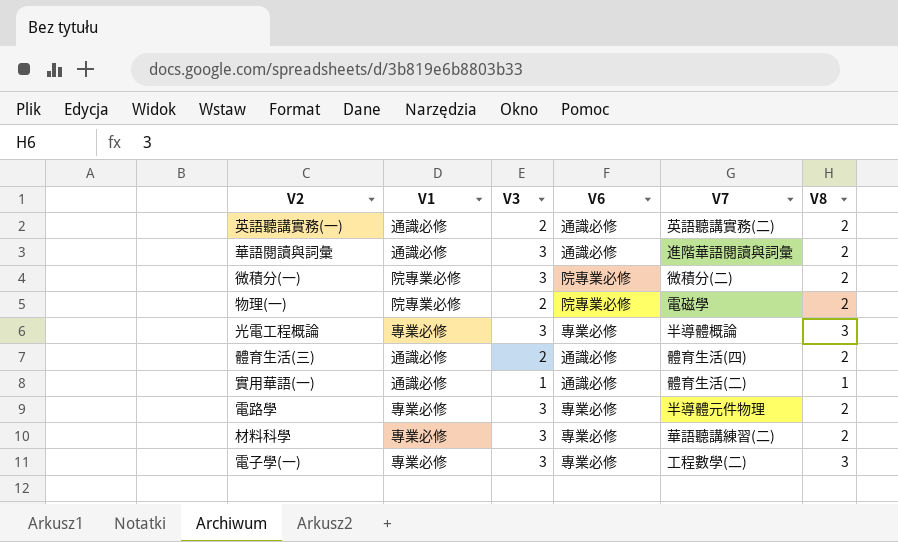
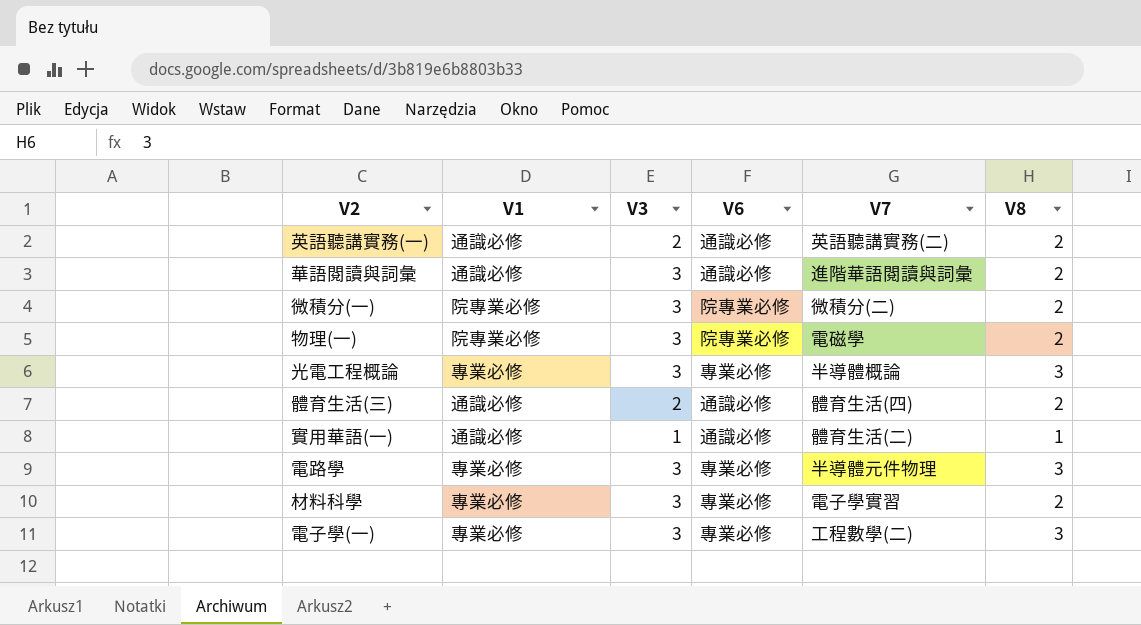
物理(一) | V3: 2 -> 3
電路學 | V8: 2 -> 3
材料科學 | V7: 華語聽講練習(二) -> 電子學實習

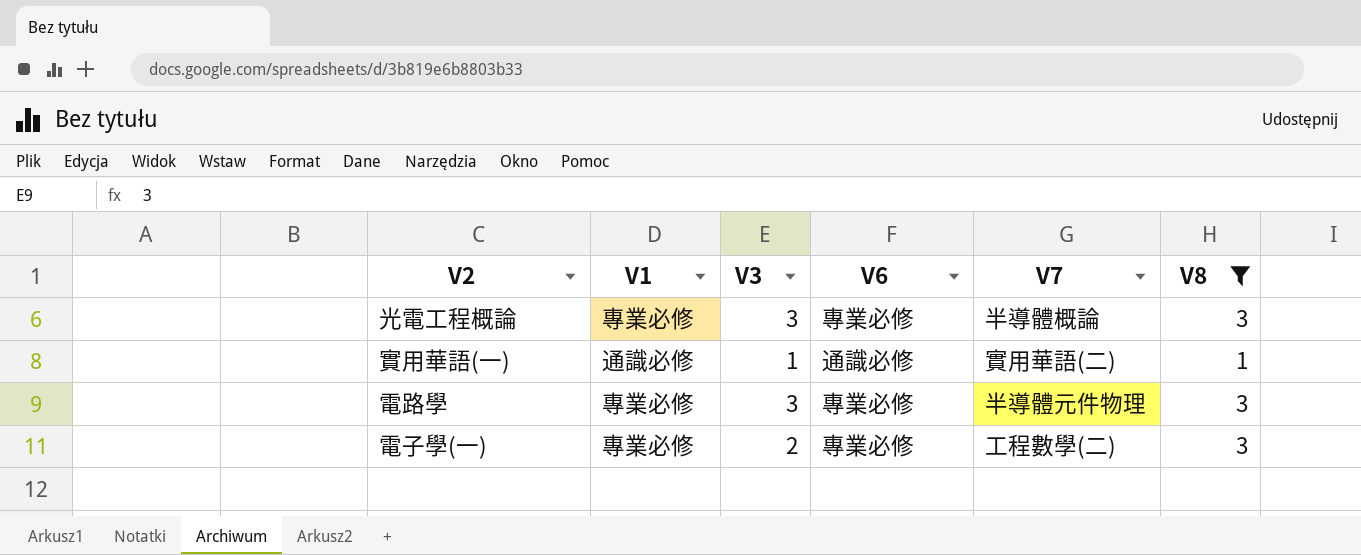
filter: none -> V8 != 2
實用華語(一) | V7: 體育生活(二) -> 實用華語(二)
電子學(一) | V3: 3 -> 2

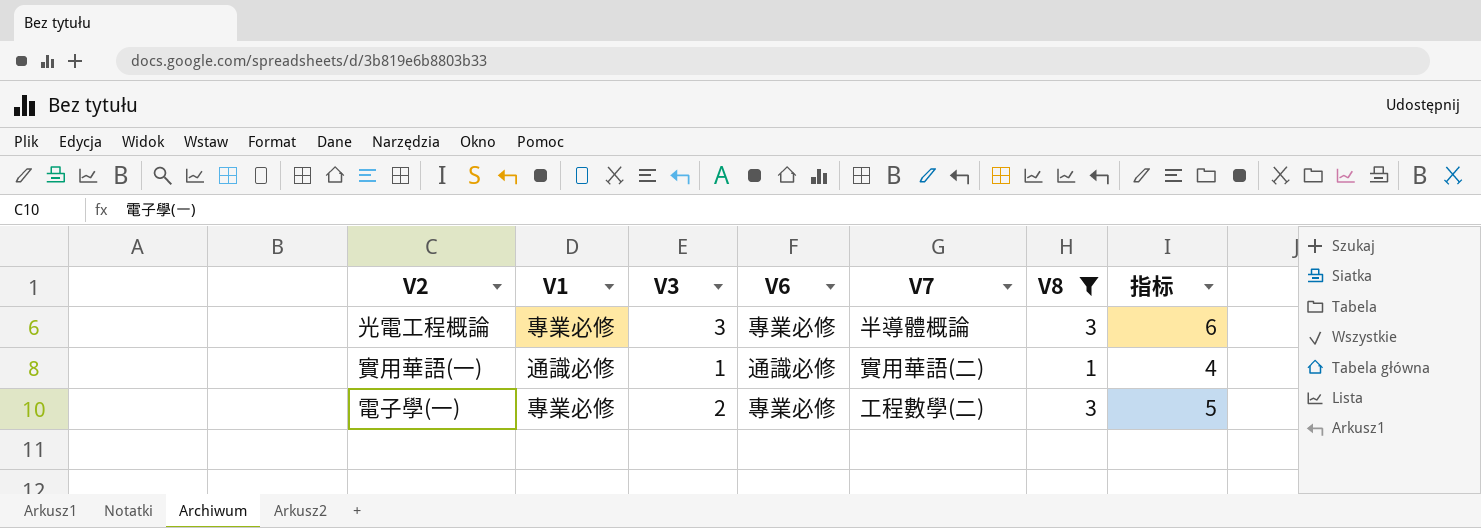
column 指标 | formula: none -> [V3] + 3
row 電路學: 專業必修 | 3 | 專業必修 | 半導體元件物理 | 3 -> none

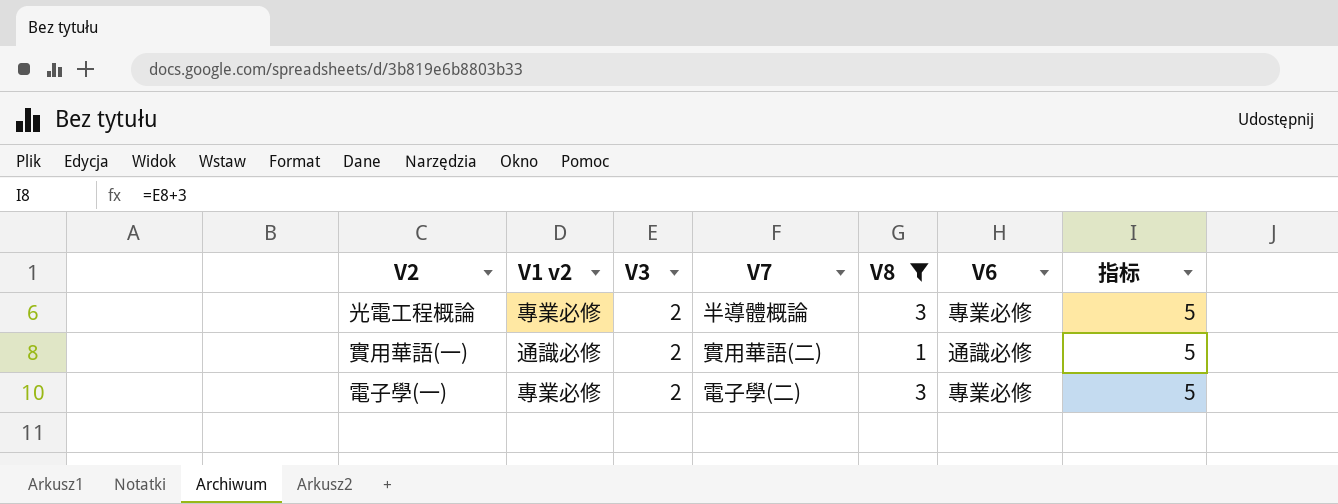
column name: V1 -> V1 v2
column V6 | position: 4 -> 6
光電工程概論 | V3: 3 -> 2
光電工程概論 | 指标: 6 -> 5
實用華語(一) | V3: 1 -> 2
實用華語(一) | 指标: 4 -> 5
電子學(一) | V7: 工程數學(二) -> 電子學(二)

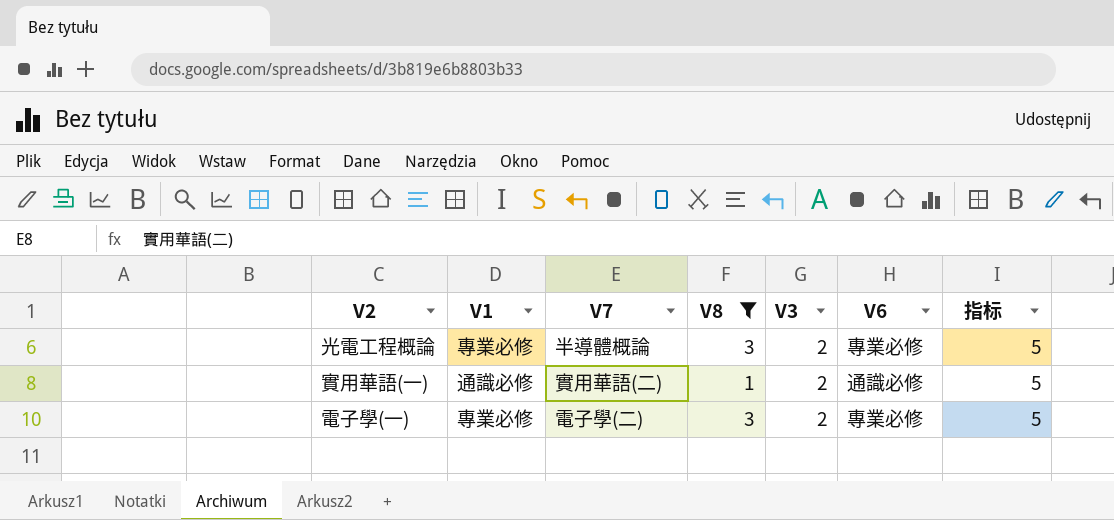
column name: V1 v2 -> V1
column V3 | position: 3 -> 5

